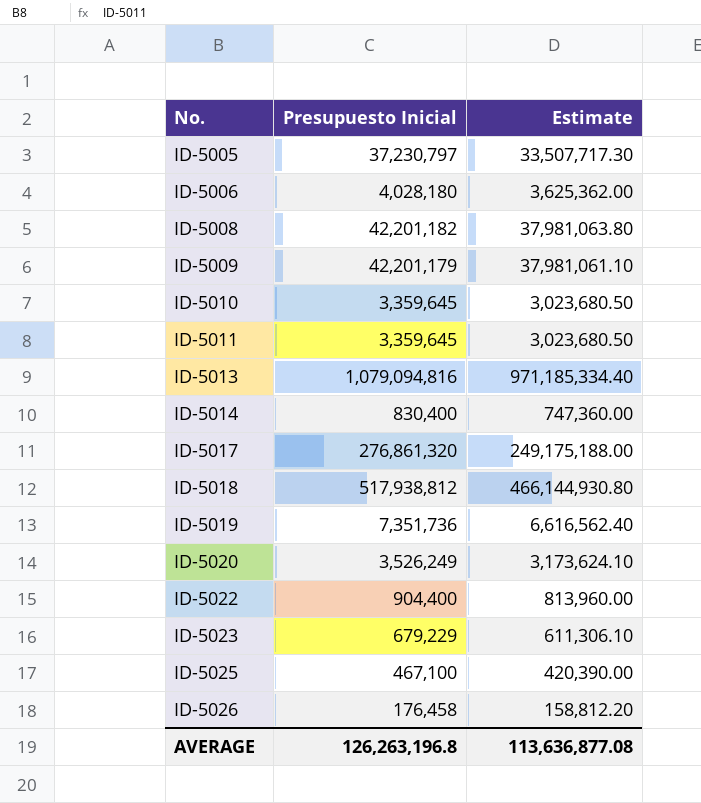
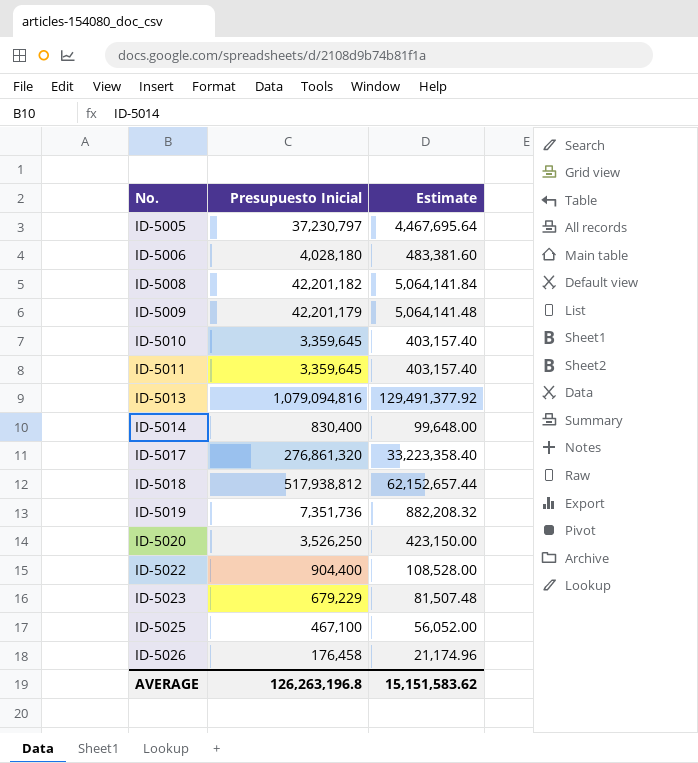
column Estimate | formula: [Presupuesto Inicial] * 0.9 -> [Presupuesto Inicial] * 0.12
ID-5020 | Presupuesto Inicial: 3,526,249 -> 3,526,250
AVERAGE | Estimate: 113,636,877.08 -> 15,151,583.62

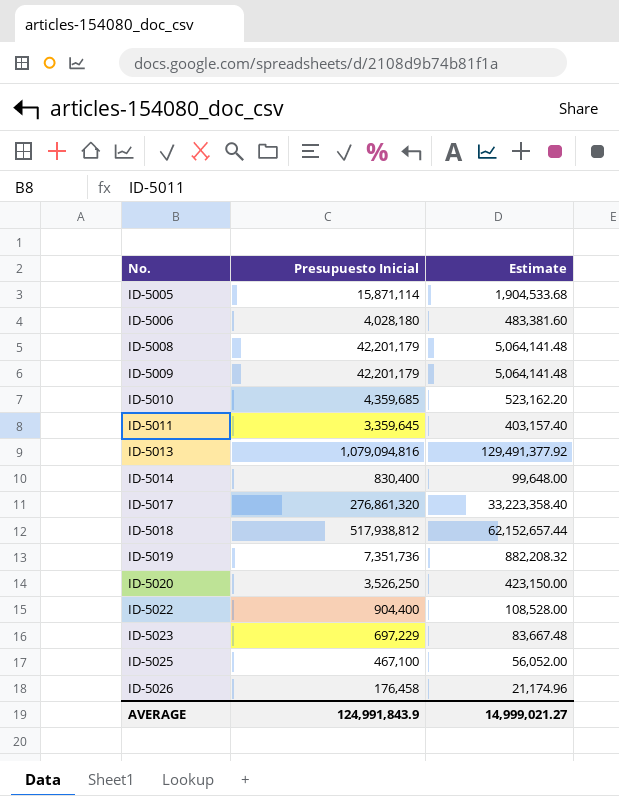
ID-5005 | Presupuesto Inicial: 37,230,797 -> 15,871,114
ID-5005 | Estimate: 4,467,695.64 -> 1,904,533.68
ID-5008 | Presupuesto Inicial: 42,201,182 -> 42,201,179
ID-5008 | Estimate: 5,064,141.84 -> 5,064,141.48
ID-5010 | Presupuesto Inicial: 3,359,645 -> 4,359,685
ID-5010 | Estimate: 403,157.40 -> 523,162.20
ID-5023 | Presupuesto Inicial: 679,229 -> 697,229
ID-5023 | Estimate: 81,507.48 -> 83,667.48
AVERAGE | Presupuesto Inicial: 126,263,196.8 -> 124,991,843.9
AVERAGE | Estimate: 15,151,583.62 -> 14,999,021.27

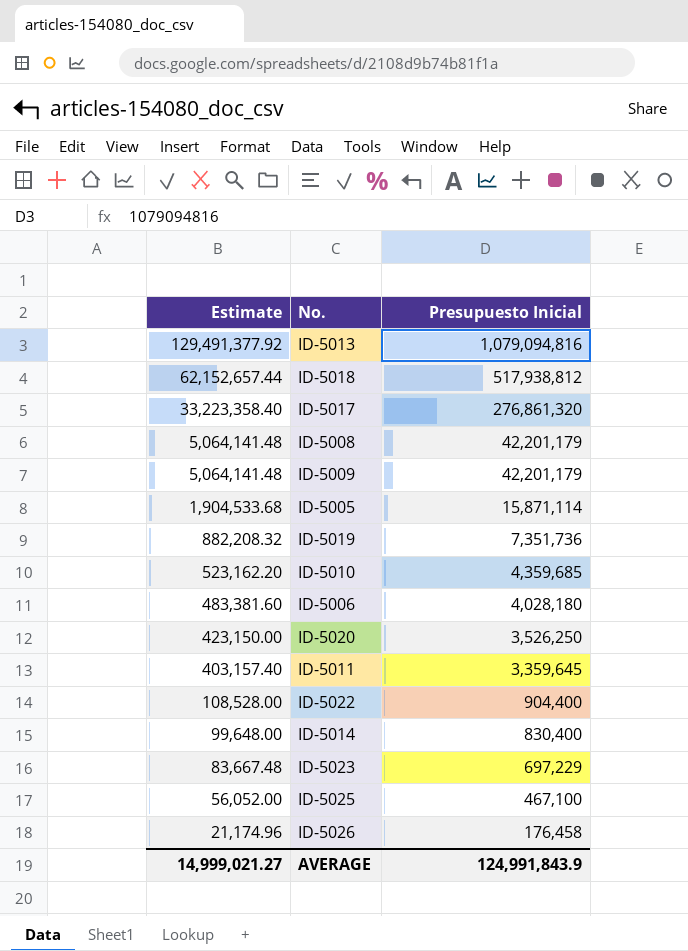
row order: No. ascending -> Estimate descending
column Estimate | position: 3 -> 1

